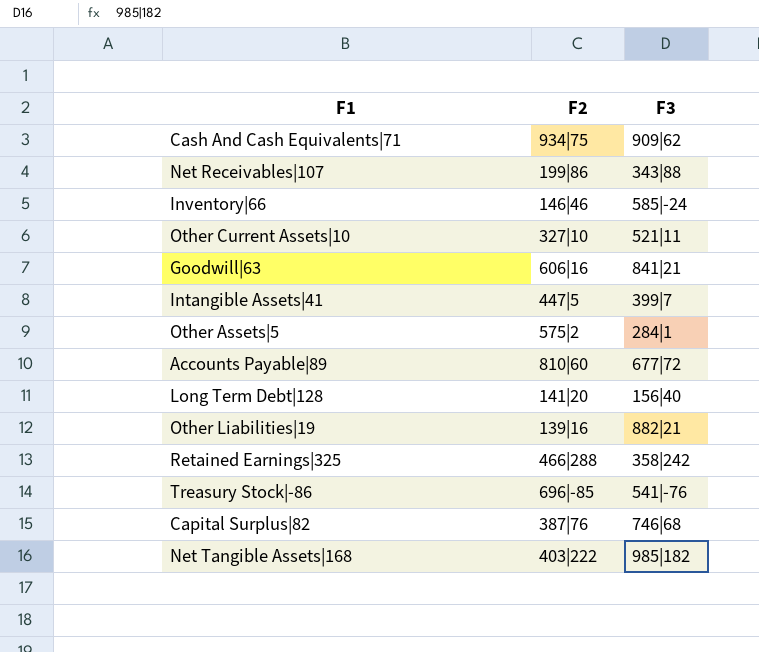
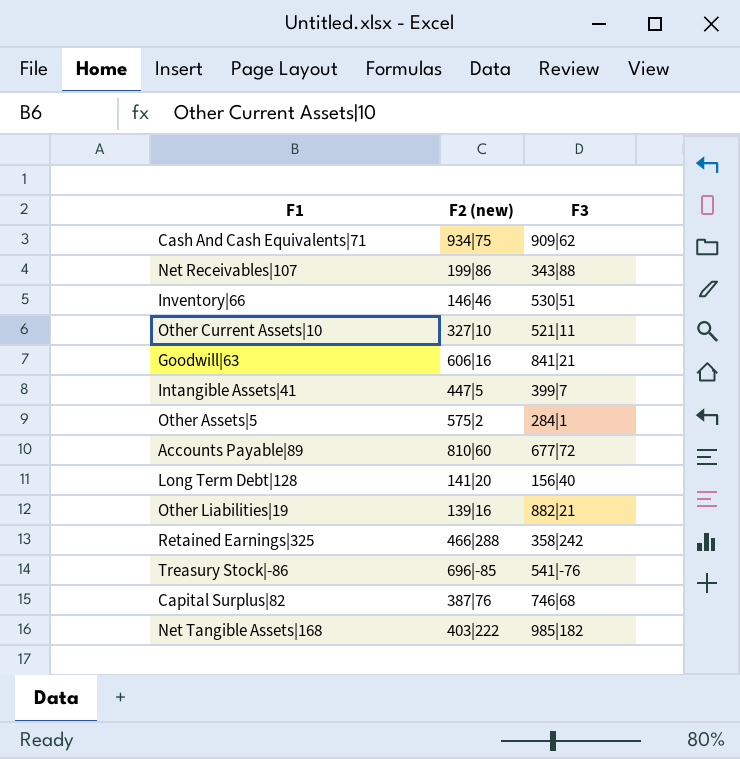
column name: F2 -> F2 (new)
Inventory|66 | F3: 585|-24 -> 530|51

